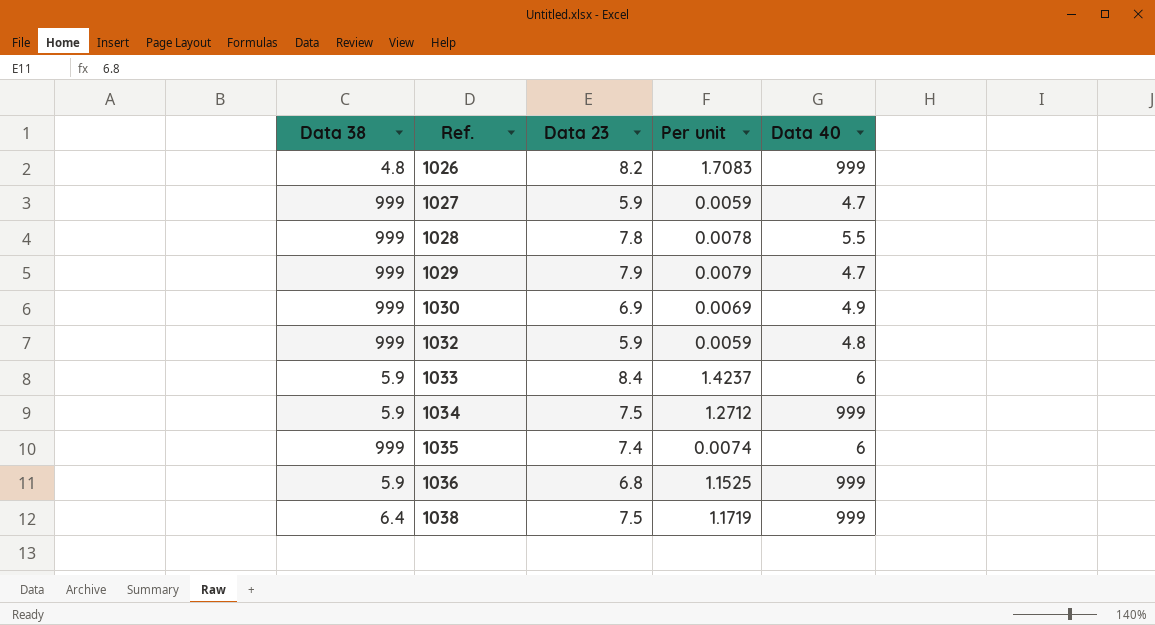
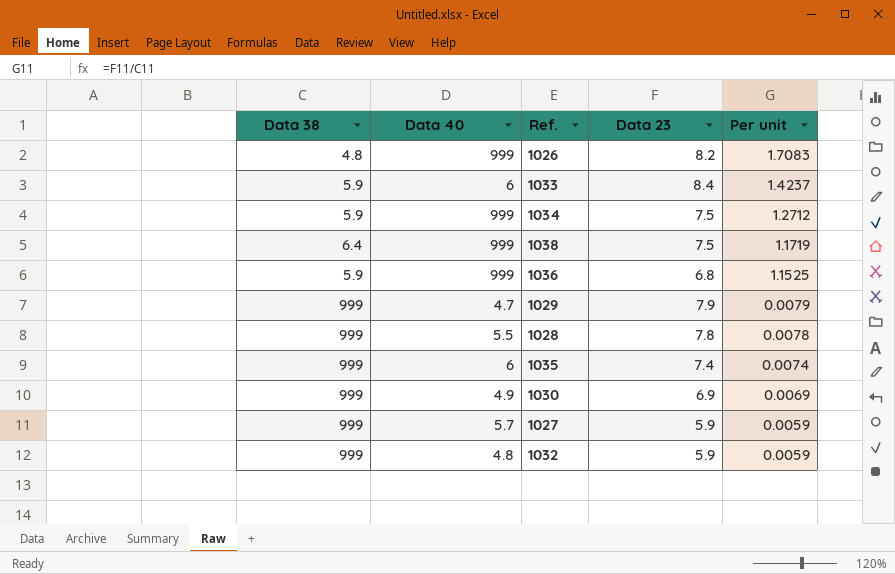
row order: Ref. ascending -> Per unit descending
column Data 40 | position: 5 -> 2
1027 | Data 40: 4.7 -> 5.7

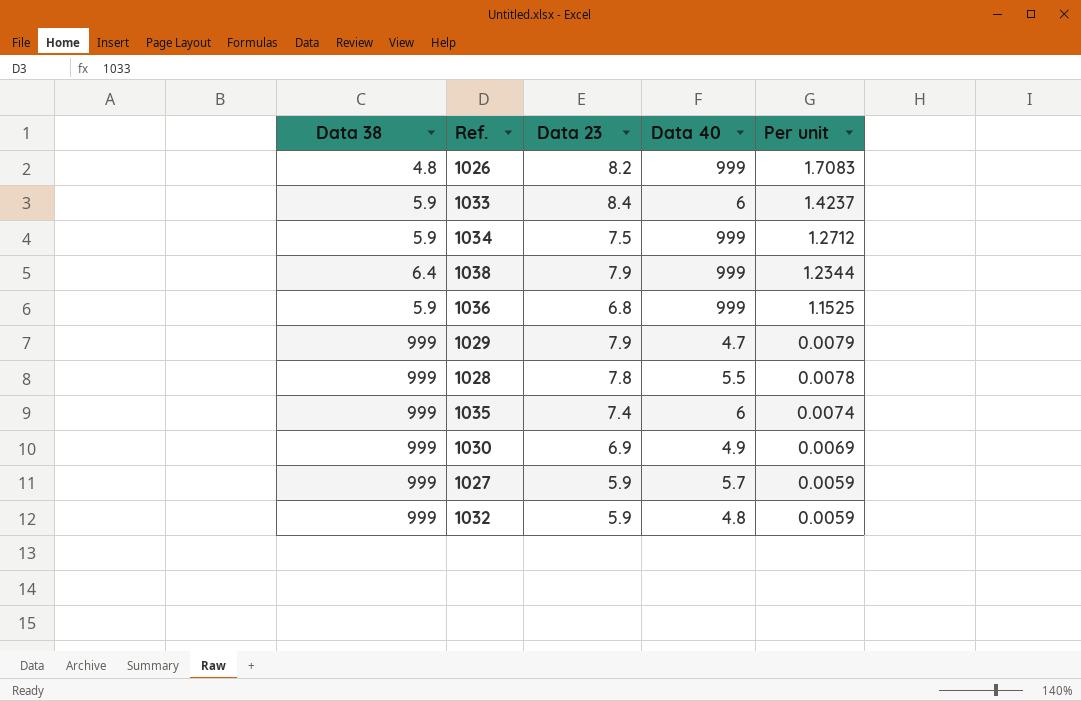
column Data 40 | position: 2 -> 4
1038 | Data 23: 7.5 -> 7.9
1038 | Per unit: 1.1719 -> 1.2344

